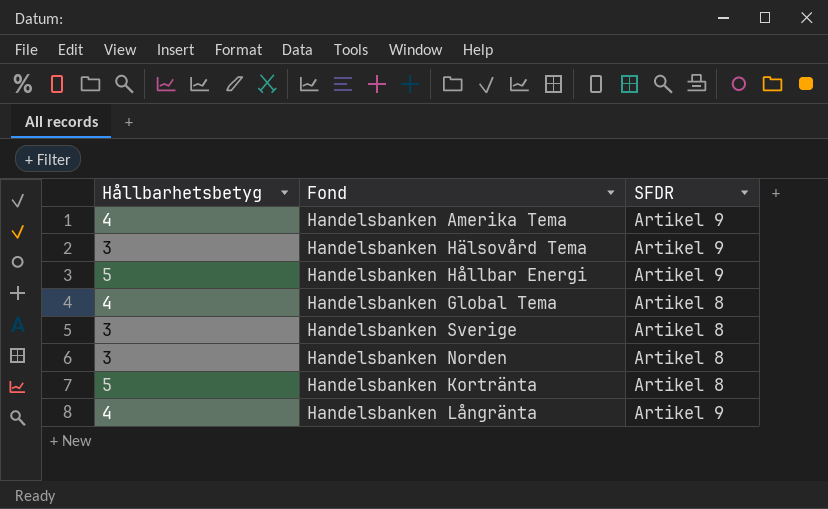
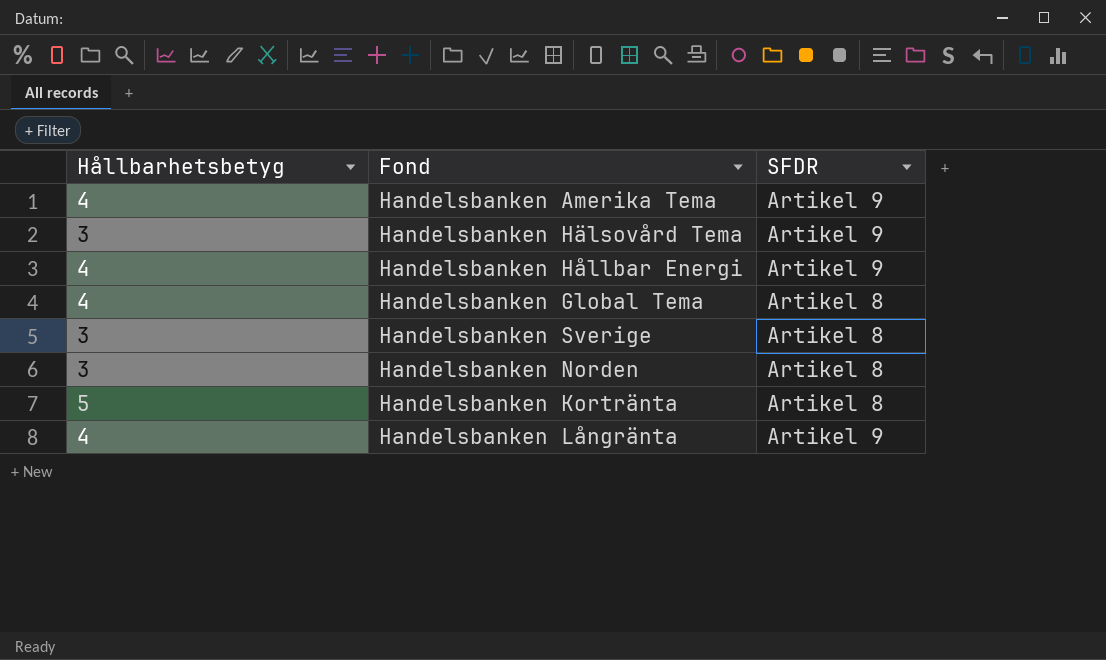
Handelsbanken Hållbar Energi | Hållbarhetsbetyg: 5 -> 4

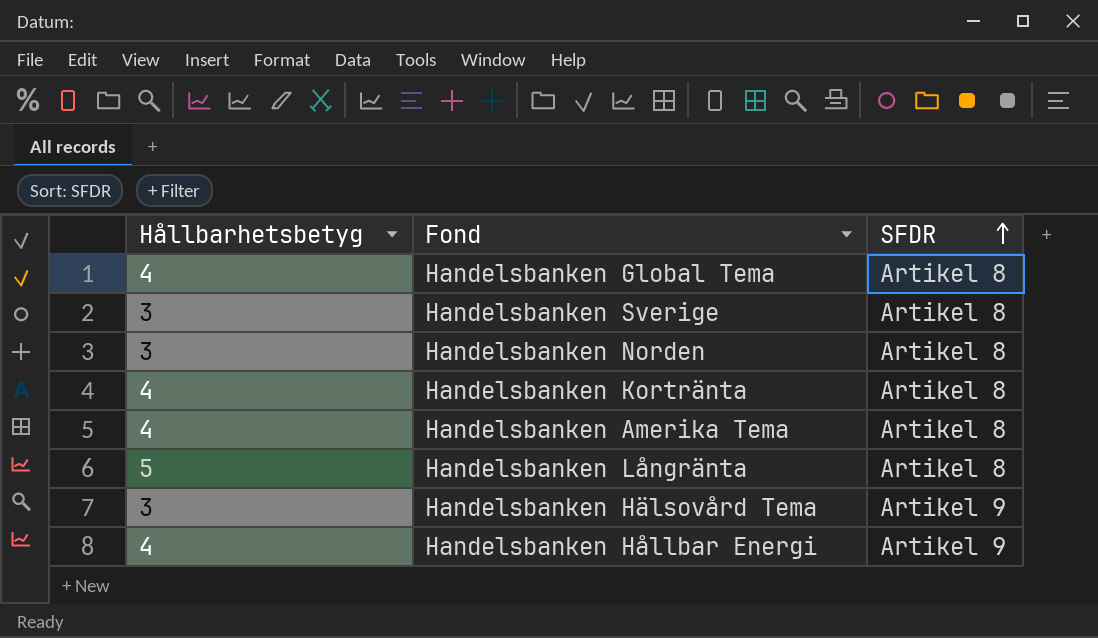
row order: none -> SFDR ascending
Handelsbanken Kortränta | Hållbarhetsbetyg: 5 -> 4
Handelsbanken Amerika Tema | SFDR: Artikel 9 -> Artikel 8
Handelsbanken Långränta | Hållbarhetsbetyg: 4 -> 5
Handelsbanken Långränta | SFDR: Artikel 9 -> Artikel 8

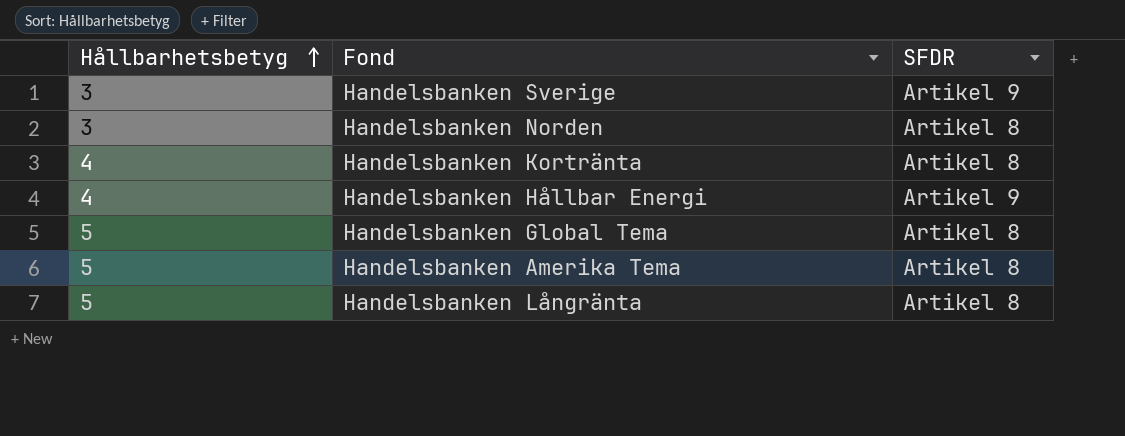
row order: SFDR ascending -> Hållbarhetsbetyg ascending
row Handelsbanken Hälsovård Tema: 3 | Artikel 9 -> none
Handelsbanken Sverige | SFDR: Artikel 8 -> Artikel 9
Handelsbanken Global Tema | Hållbarhetsbetyg: 4 -> 5
Handelsbanken Amerika Tema | Hållbarhetsbetyg: 4 -> 5

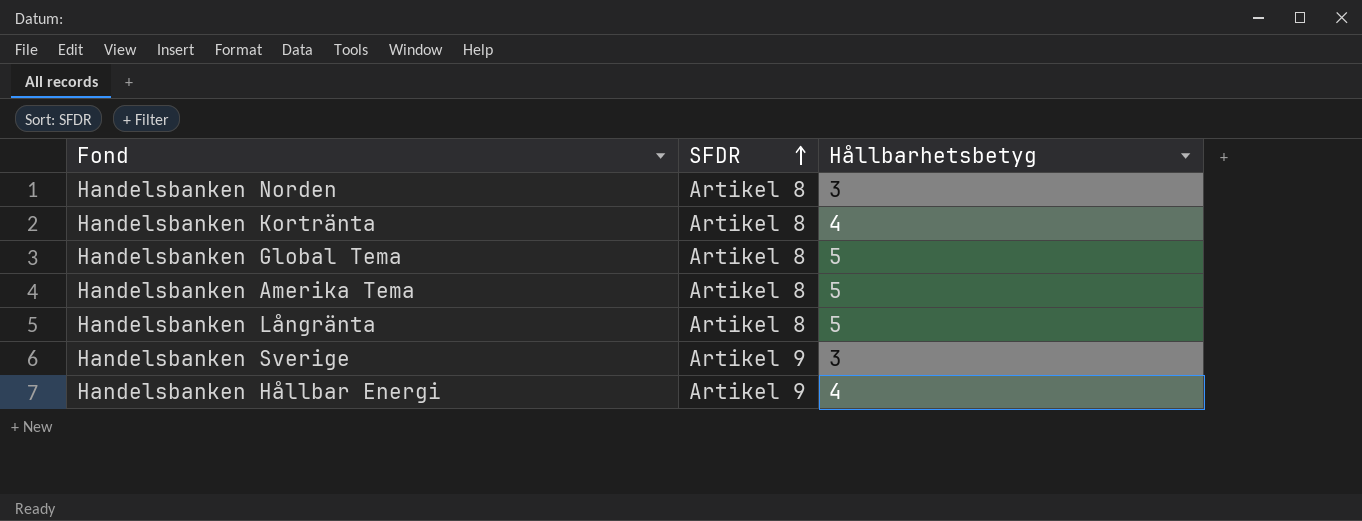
row order: Hållbarhetsbetyg ascending -> SFDR ascending
column Hållbarhetsbetyg | position: 1 -> 3

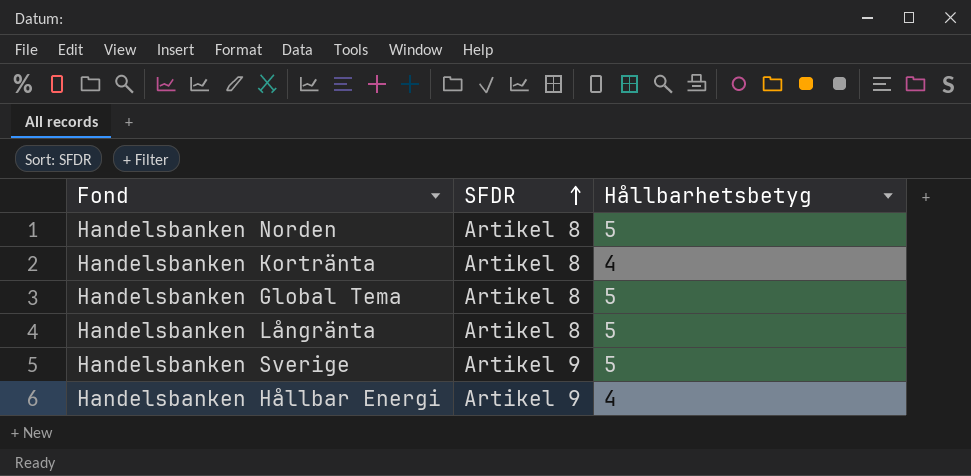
row Handelsbanken Amerika Tema: Artikel 8 | 5 -> none
Handelsbanken Norden | Hållbarhetsbetyg: 3 -> 5
Handelsbanken Sverige | Hållbarhetsbetyg: 3 -> 5

